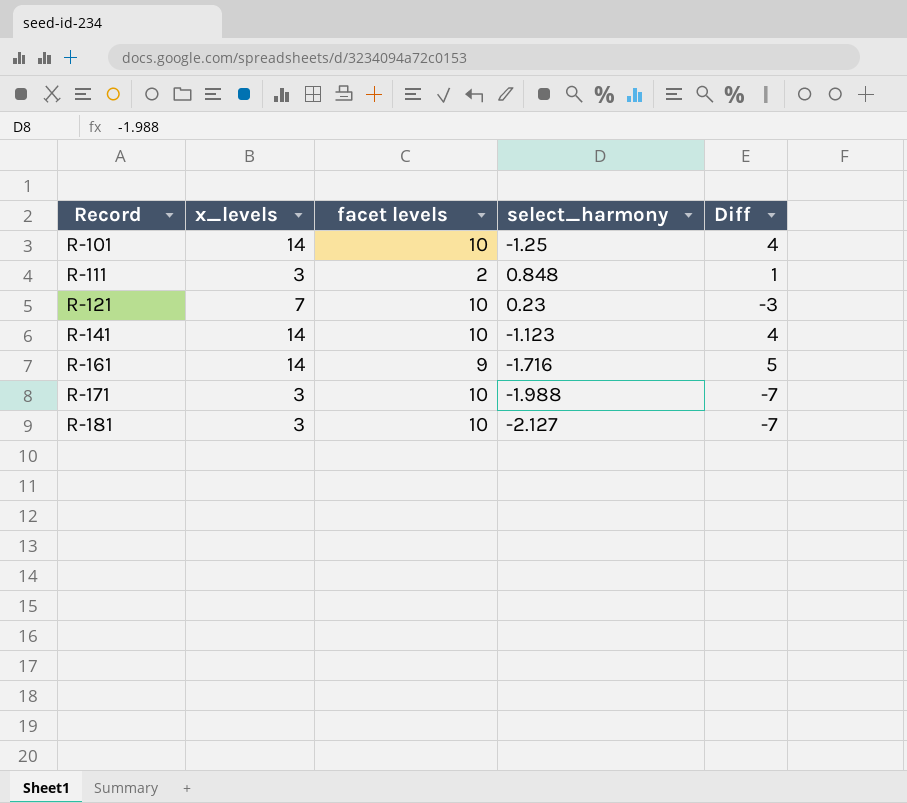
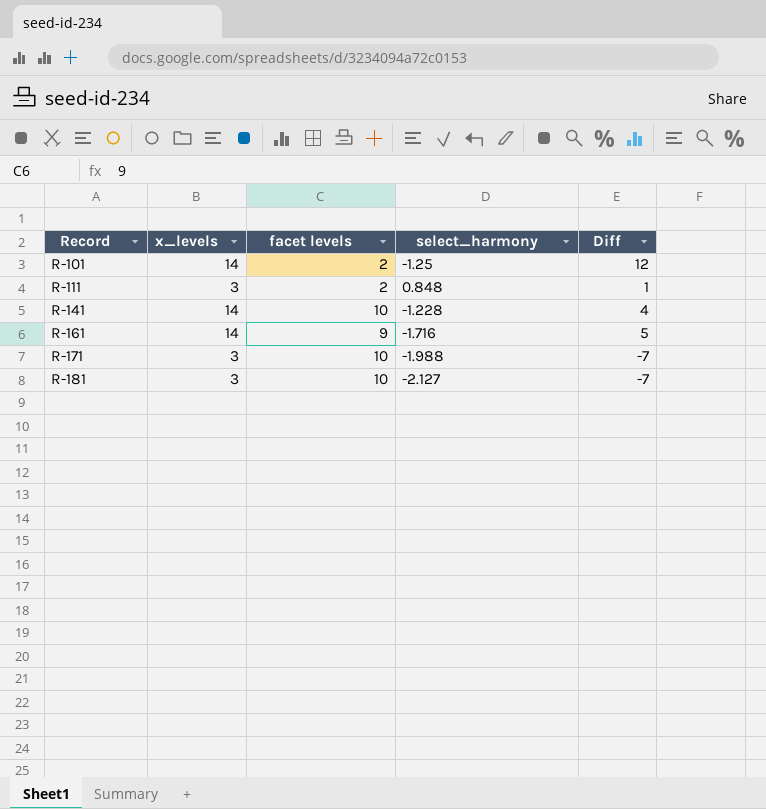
row R-121: 7 | 10 | 0.23 | -3 -> none
R-101 | facet levels: 10 -> 2
R-101 | Diff: 4 -> 12
R-141 | select_harmony: -1.123 -> -1.228

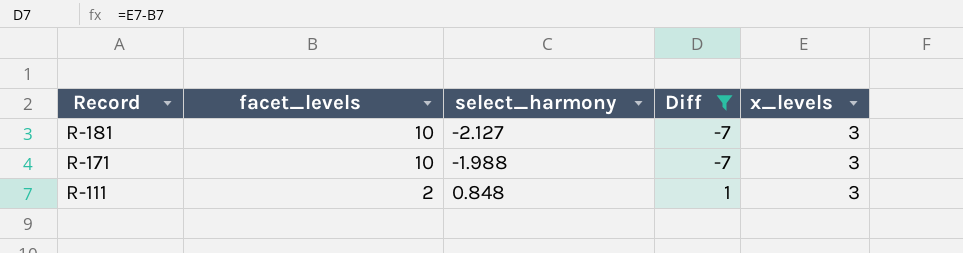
filter: none -> Diff <= 1
row order: Record ascending -> Record descending
column name: facet levels -> facet_levels
column x_levels | position: 2 -> 5

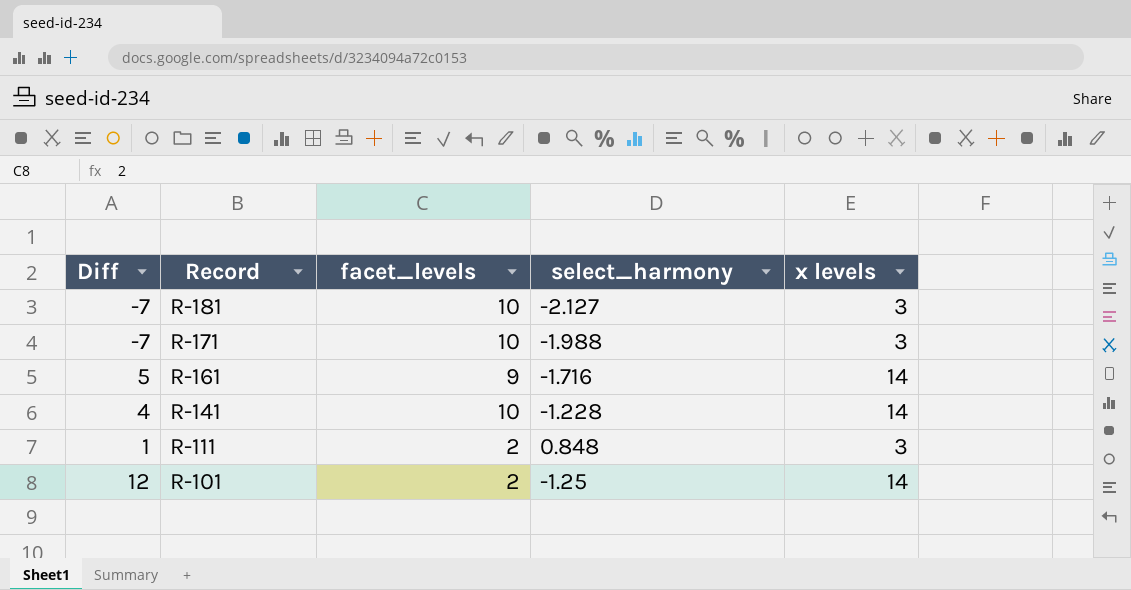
filter: Diff <= 1 -> none
column Diff | position: 4 -> 1
column name: x_levels -> x levels

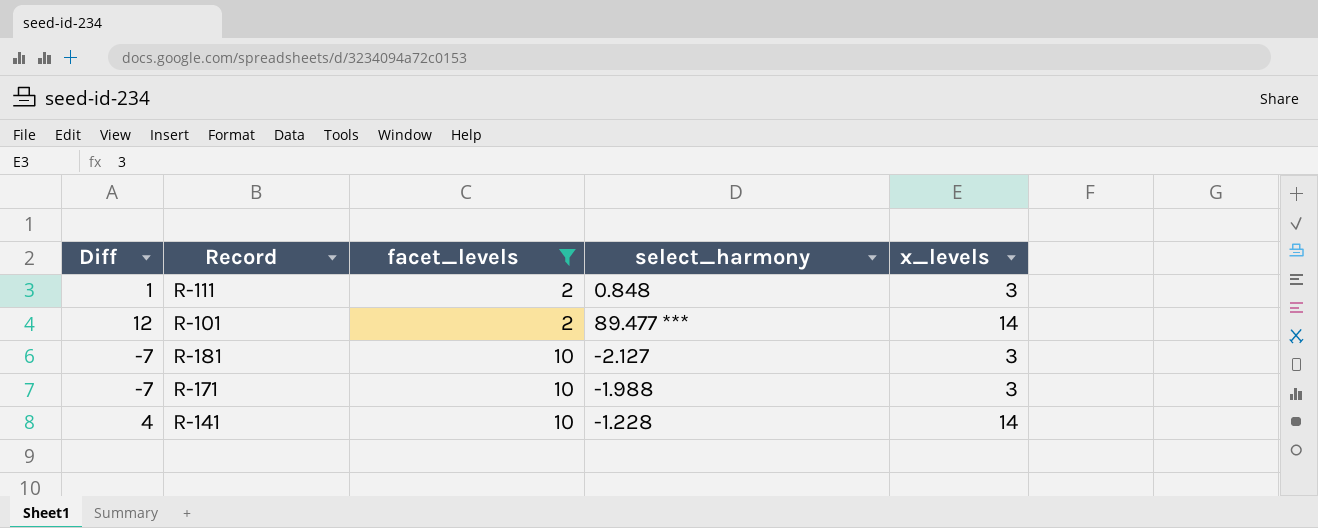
filter: none -> facet_levels != 9
row order: Record descending -> facet_levels ascending
column name: x levels -> x_levels
R-101 | select_harmony: -1.25 -> 89.477 ***

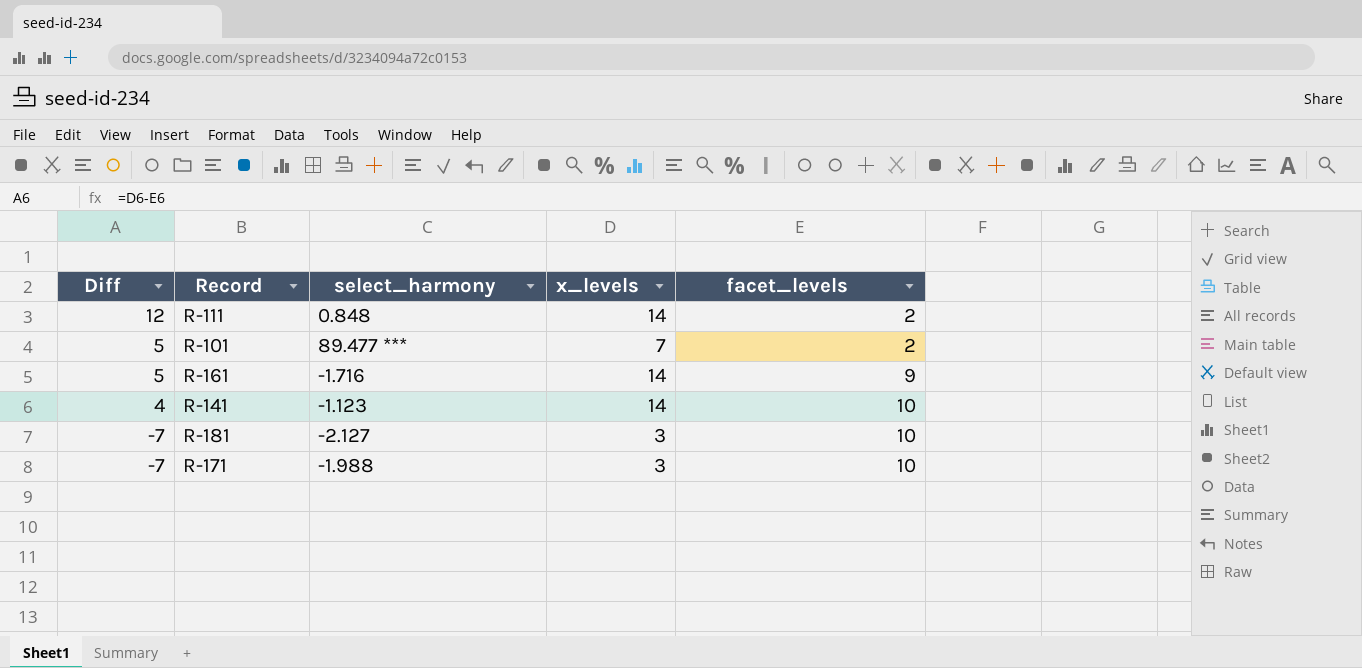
filter: facet_levels != 9 -> none
row order: facet_levels ascending -> Diff descending
column facet_levels | position: 3 -> 5
R-111 | Diff: 1 -> 12
R-111 | x_levels: 3 -> 14
R-101 | Diff: 12 -> 5
R-101 | x_levels: 14 -> 7
R-141 | select_harmony: -1.228 -> -1.123

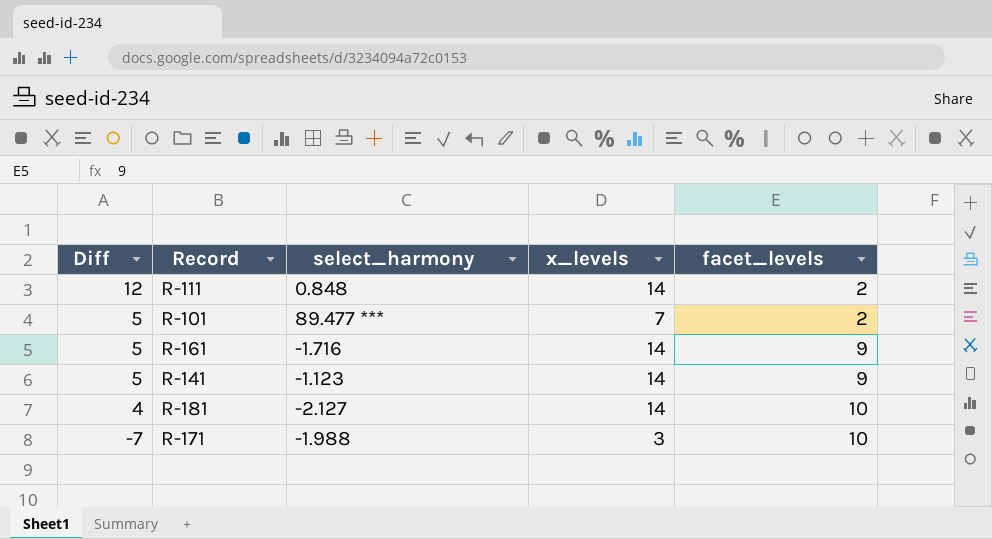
R-141 | Diff: 4 -> 5
R-141 | facet_levels: 10 -> 9
R-181 | Diff: -7 -> 4
R-181 | x_levels: 3 -> 14

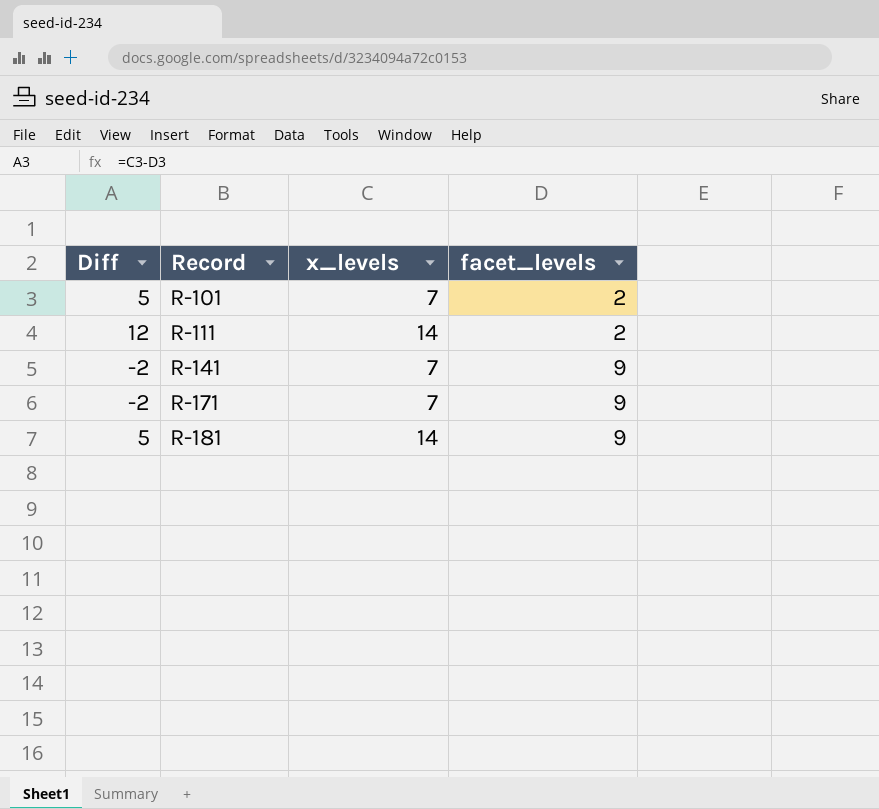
row order: Diff descending -> Record ascending
column select_harmony | position: 3 -> none
row R-161: 5 | -1.716 | 14 | 9 -> none
R-141 | Diff: 5 -> -2
R-141 | x_levels: 14 -> 7
R-171 | Diff: -7 -> -2
R-171 | x_levels: 3 -> 7
R-171 | facet_levels: 10 -> 9
R-181 | Diff: 4 -> 5
R-181 | facet_levels: 10 -> 9

